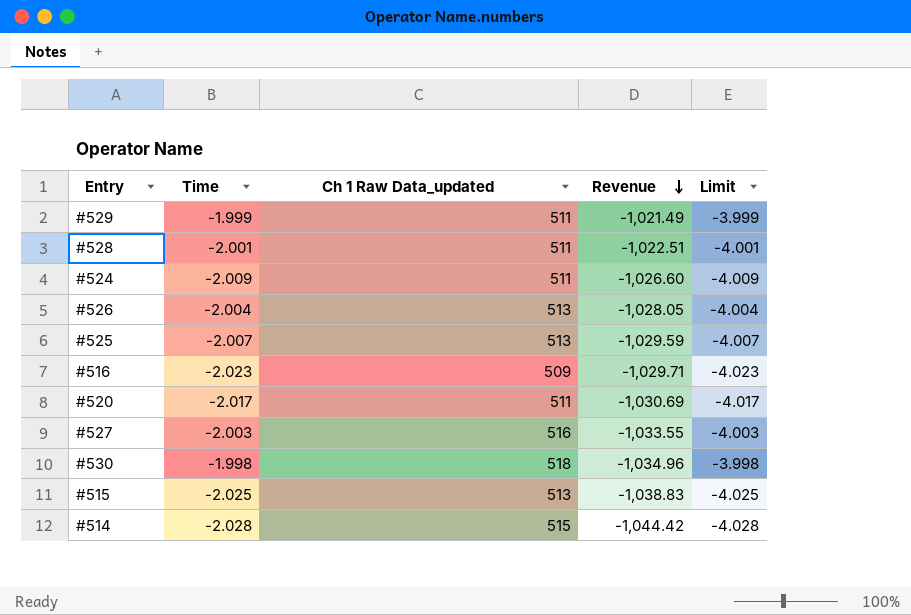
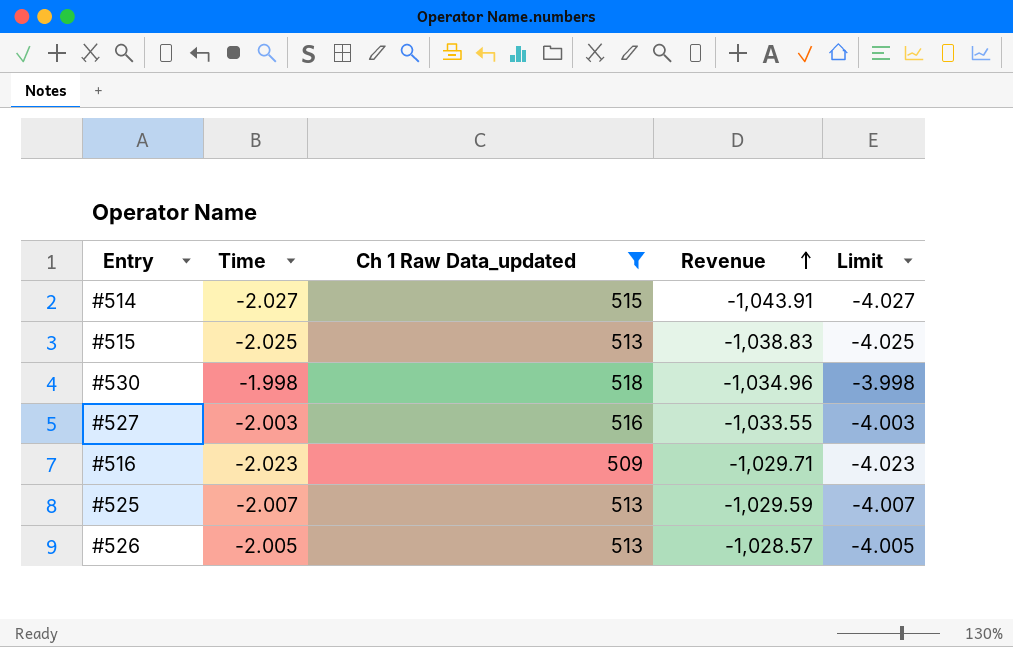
filter: none -> Ch 1 Raw Data_updated != 511
row order: Revenue descending -> Revenue ascending
#514 | Time: -2.028 -> -2.027
#514 | Revenue: -1,044.42 -> -1,043.91
#514 | Limit: -4.028 -> -4.027
#526 | Time: -2.004 -> -2.005
#526 | Revenue: -1,028.05 -> -1,028.57
#526 | Limit: -4.004 -> -4.005

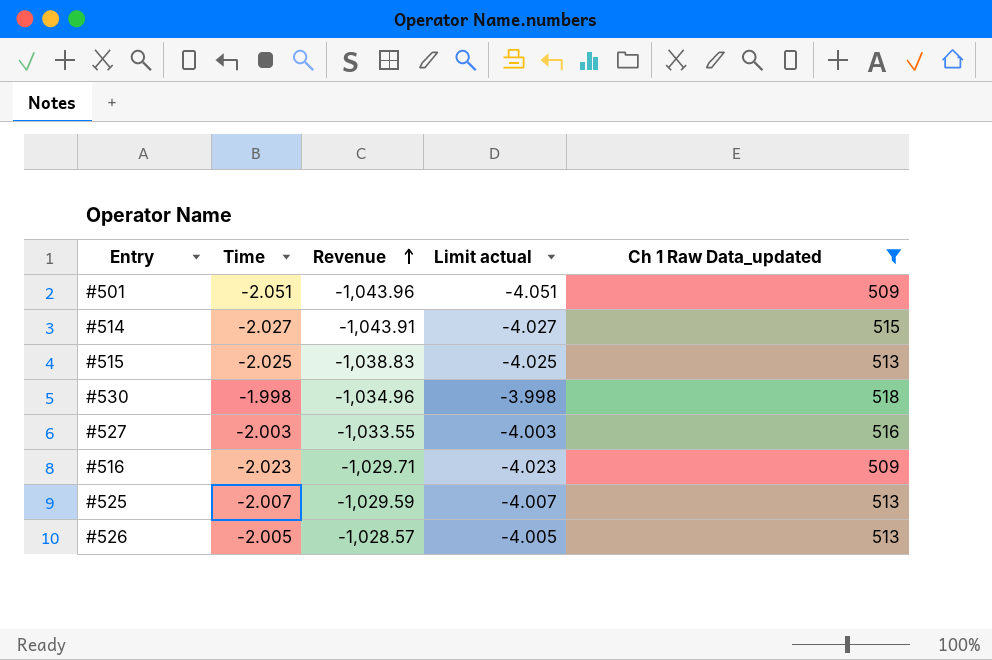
column name: Limit -> Limit actual
column Ch 1 Raw Data_updated | position: 3 -> 5
row #501: none -> -2.051 | -1,043.96 | -4.051 | 509

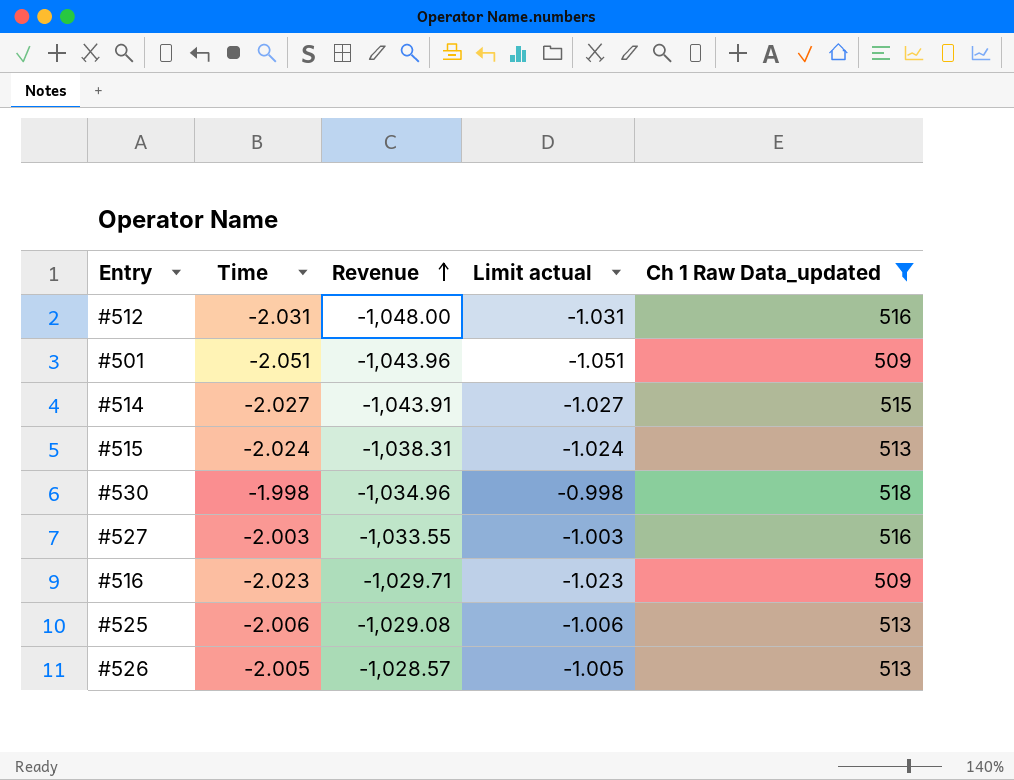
column Limit actual | formula: [Time] - 2 -> [Time] + 1
row #512: none -> -2.031 | -1,048.00 | -1.031 | 516
#515 | Time: -2.025 -> -2.024
#515 | Revenue: -1,038.83 -> -1,038.31
#525 | Time: -2.007 -> -2.006
#525 | Revenue: -1,029.59 -> -1,029.08

